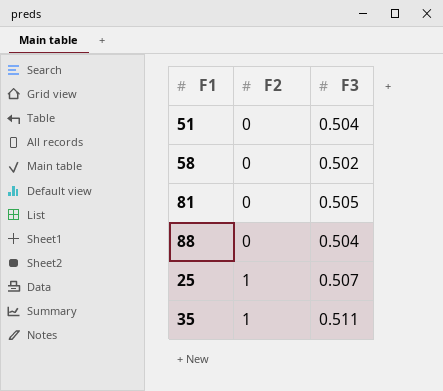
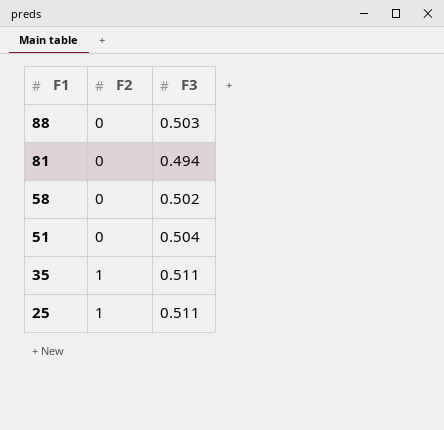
row order: F2 ascending -> F1 descending
88 | F3: 0.504 -> 0.503
81 | F3: 0.505 -> 0.494
25 | F3: 0.507 -> 0.511

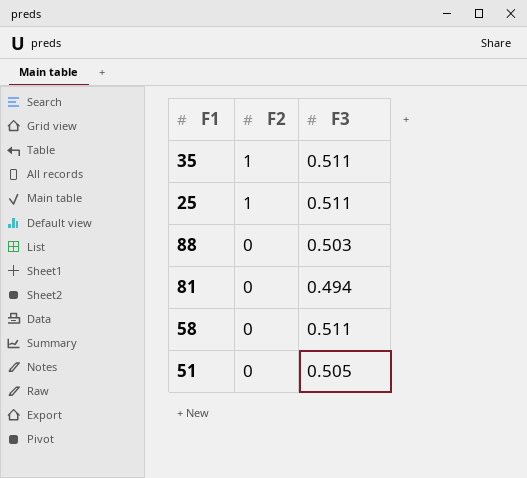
row order: F1 descending -> F2 descending
58 | F3: 0.502 -> 0.511
51 | F3: 0.504 -> 0.505

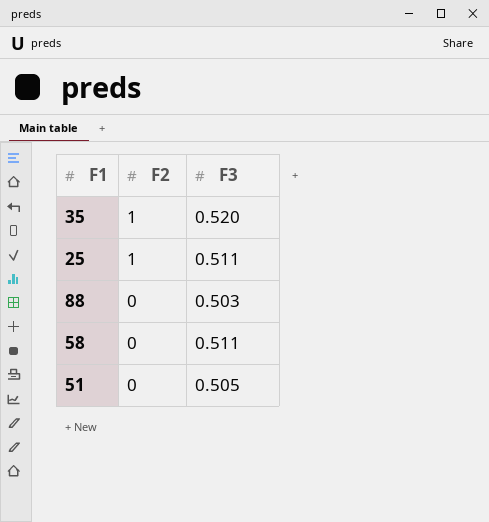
row 81: 0 | 0.494 -> none
35 | F3: 0.511 -> 0.520

